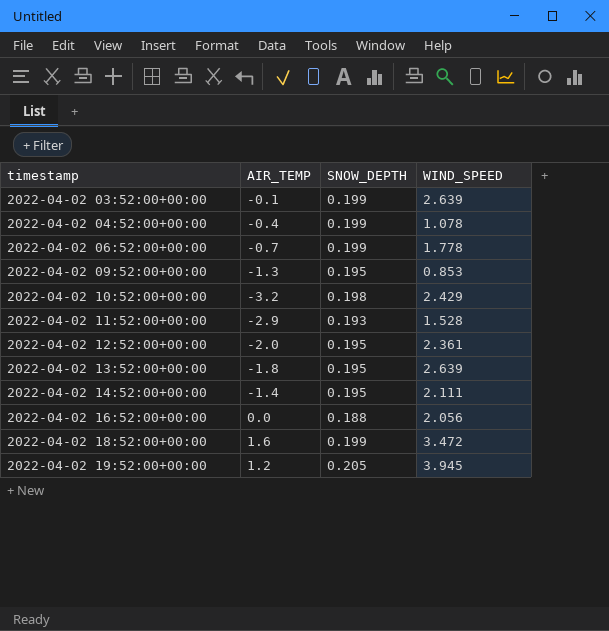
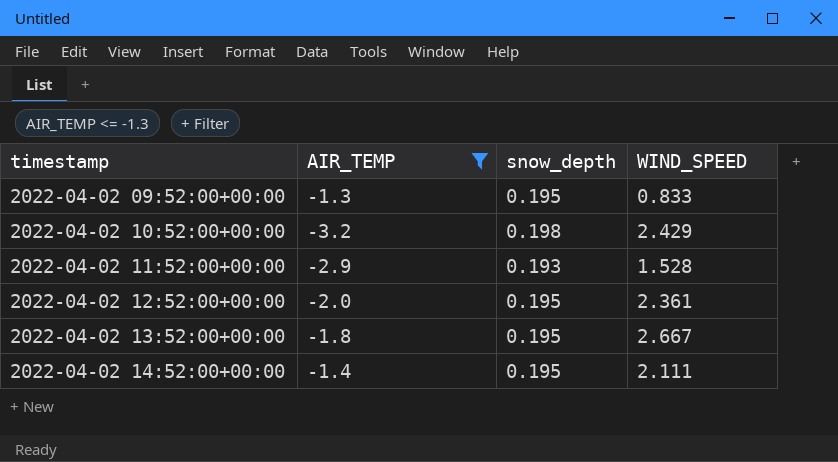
filter: none -> AIR_TEMP <= -1.3
column name: SNOW_DEPTH -> snow_depth
2022-04-02 09:52:00+00:00 | WIND_SPEED: 0.853 -> 0.833
2022-04-02 13:52:00+00:00 | WIND_SPEED: 2.639 -> 2.667

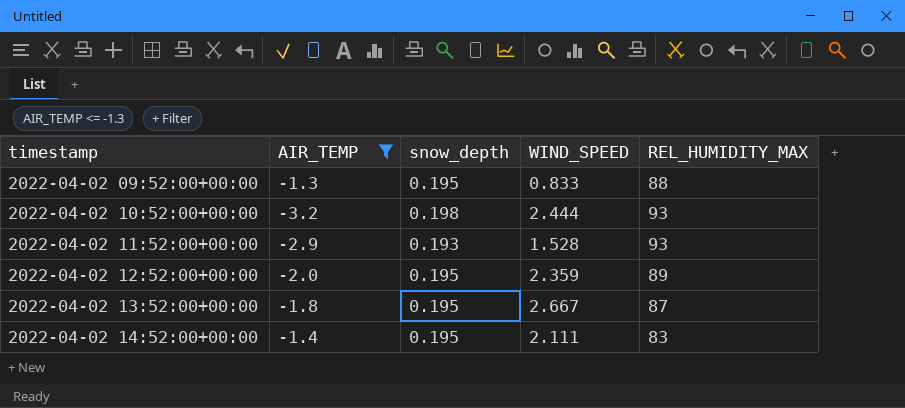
column REL_HUMIDITY_MAX | position: none -> 5
2022-04-02 10:52:00+00:00 | WIND_SPEED: 2.429 -> 2.444
2022-04-02 12:52:00+00:00 | WIND_SPEED: 2.361 -> 2.359

